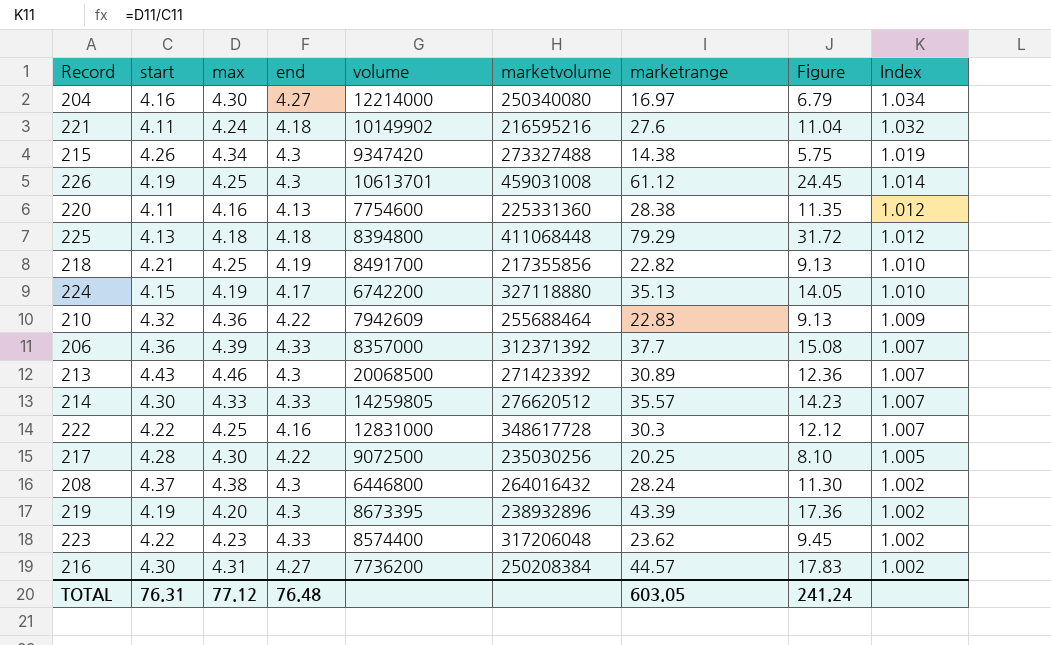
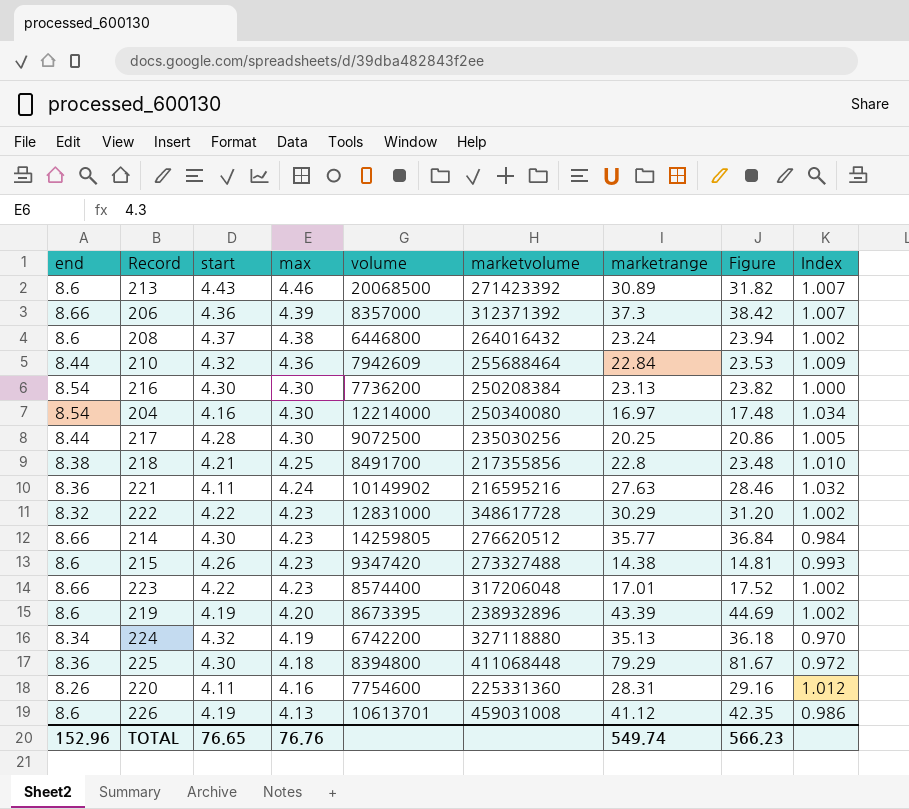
row order: Index descending -> max descending
column end | position: 4 -> 1
column Figure | formula: [marketrange] * 0.4 -> [marketrange] * 1.03
213 | end: 4.3 -> 8.6
206 | end: 4.33 -> 8.66
206 | marketrange: 37.7 -> 37.3
208 | end: 4.3 -> 8.6
208 | marketrange: 28.24 -> 23.24
210 | end: 4.22 -> 8.44
210 | marketrange: 22.83 -> 22.84
216 | end: 4.27 -> 8.54
216 | max: 4.31 -> 4.30
216 | marketrange: 44.57 -> 23.13
216 | Index: 1.002 -> 1.000
204 | end: 4.27 -> 8.54
217 | end: 4.22 -> 8.44
218 | end: 4.19 -> 8.38
218 | marketrange: 22.82 -> 22.8
221 | end: 4.18 -> 8.36
221 | marketrange: 27.6 -> 27.63
222 | end: 4.16 -> 8.32
222 | max: 4.25 -> 4.23
222 | marketrange: 30.3 -> 30.29
222 | Index: 1.007 -> 1.002
214 | end: 4.33 -> 8.66
214 | max: 4.33 -> 4.23
214 | marketrange: 35.57 -> 35.77
214 | Index: 1.007 -> 0.984
215 | end: 4.3 -> 8.6
215 | max: 4.34 -> 4.23
215 | Index: 1.019 -> 0.993
223 | end: 4.33 -> 8.66
223 | marketrange: 23.62 -> 17.01
219 | end: 4.3 -> 8.6
224 | end: 4.17 -> 8.34
224 | start: 4.15 -> 4.32
224 | Index: 1.010 -> 0.970
225 | end: 4.18 -> 8.36
225 | start: 4.13 -> 4.30
225 | Index: 1.012 -> 0.972
220 | end: 4.13 -> 8.26
220 | marketrange: 28.38 -> 28.31
226 | end: 4.3 -> 8.6
226 | max: 4.25 -> 4.13
226 | marketrange: 61.12 -> 41.12
226 | Index: 1.014 -> 0.986
TOTAL | end: 76.48 -> 152.96
TOTAL | start: 76.31 -> 76.65
TOTAL | max: 77.12 -> 76.76
TOTAL | marketrange: 603.05 -> 549.74
TOTAL | Figure: 241.24 -> 566.23

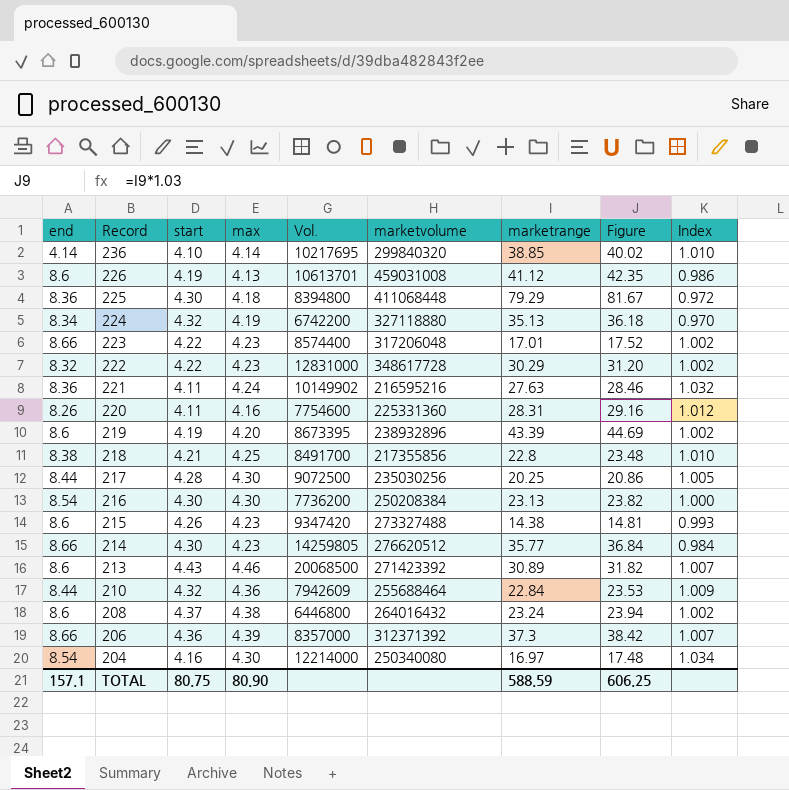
row order: max descending -> Record descending
column name: volume -> Vol.
row 236: none -> 4.14 | 4.10 | 4.14 | 10217695 | 299840320 | 38.85 | 40.02 | 1.010
TOTAL | end: 152.96 -> 157.1
TOTAL | start: 76.65 -> 80.75
TOTAL | max: 76.76 -> 80.90
TOTAL | marketrange: 549.74 -> 588.59
TOTAL | Figure: 566.23 -> 606.25

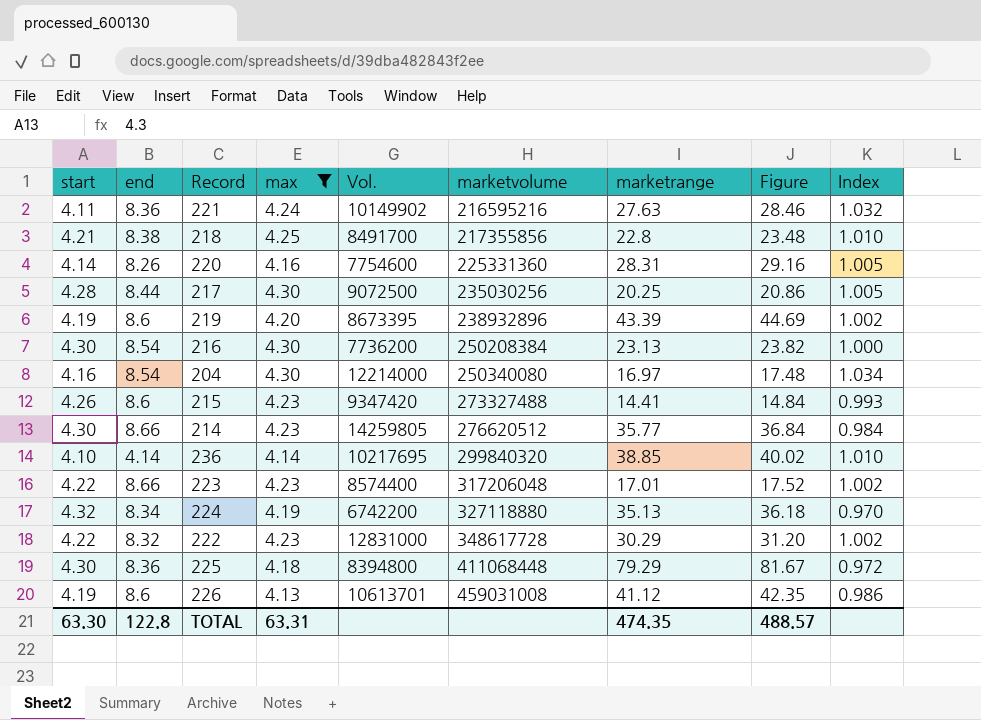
filter: none -> max <= 4.30
row order: Record descending -> marketvolume ascending
column start | position: 3 -> 1
220 | start: 4.11 -> 4.14
220 | Index: 1.012 -> 1.005
215 | marketrange: 14.38 -> 14.41
215 | Figure: 14.81 -> 14.84
TOTAL | start: 80.75 -> 63.30
TOTAL | end: 157.1 -> 122.8
TOTAL | max: 80.90 -> 63.31
TOTAL | marketrange: 588.59 -> 474.35
TOTAL | Figure: 606.25 -> 488.57

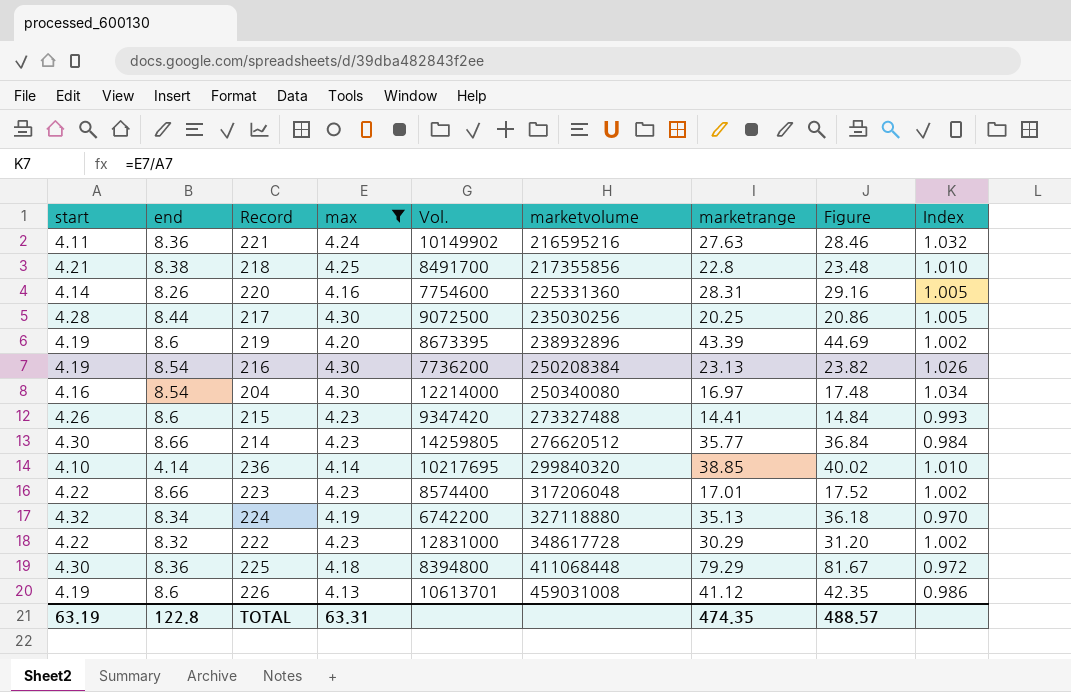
216 | start: 4.30 -> 4.19
216 | Index: 1.000 -> 1.026
TOTAL | start: 63.30 -> 63.19

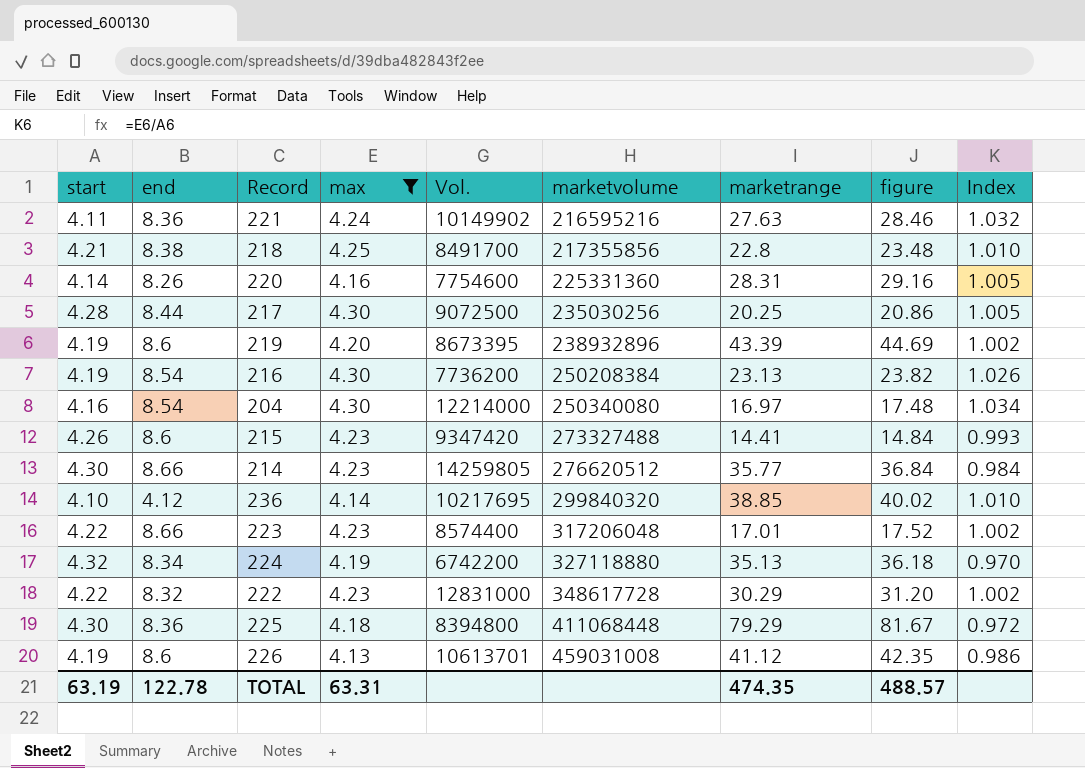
column name: Figure -> figure
236 | end: 4.14 -> 4.12
TOTAL | end: 122.8 -> 122.78

